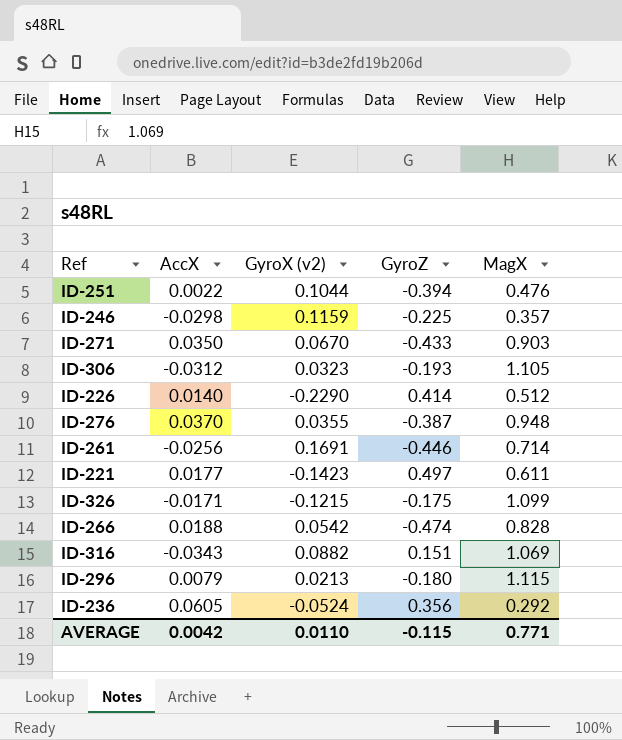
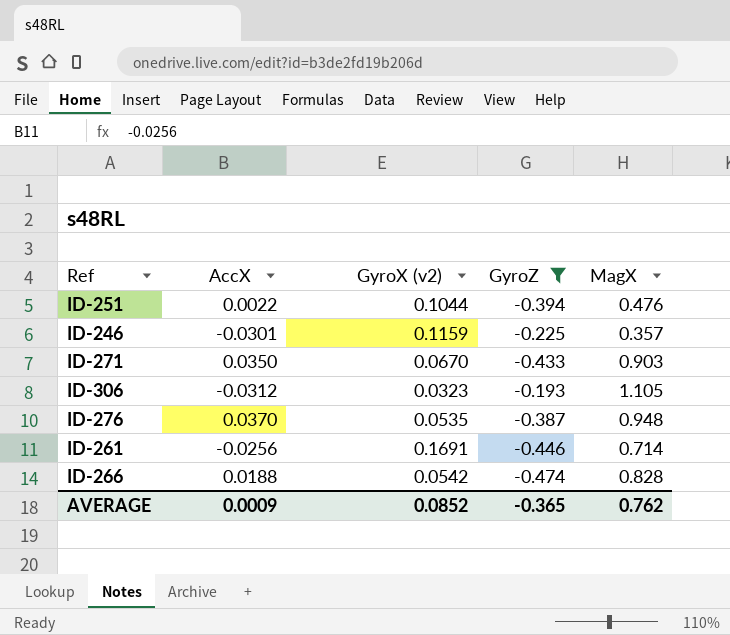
filter: none -> GyroZ <= -0.193
ID-246 | AccX: -0.0298 -> -0.0301
ID-276 | GyroX (v2): 0.0355 -> 0.0535
AVERAGE | AccX: 0.0042 -> 0.0009
AVERAGE | GyroX (v2): 0.0110 -> 0.0852
AVERAGE | GyroZ: -0.115 -> -0.365
AVERAGE | MagX: 0.771 -> 0.762

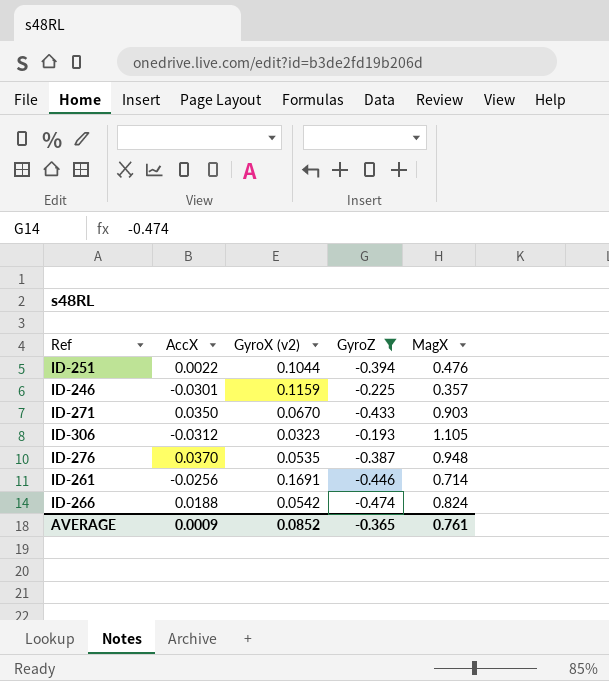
ID-266 | MagX: 0.828 -> 0.824
AVERAGE | MagX: 0.762 -> 0.761

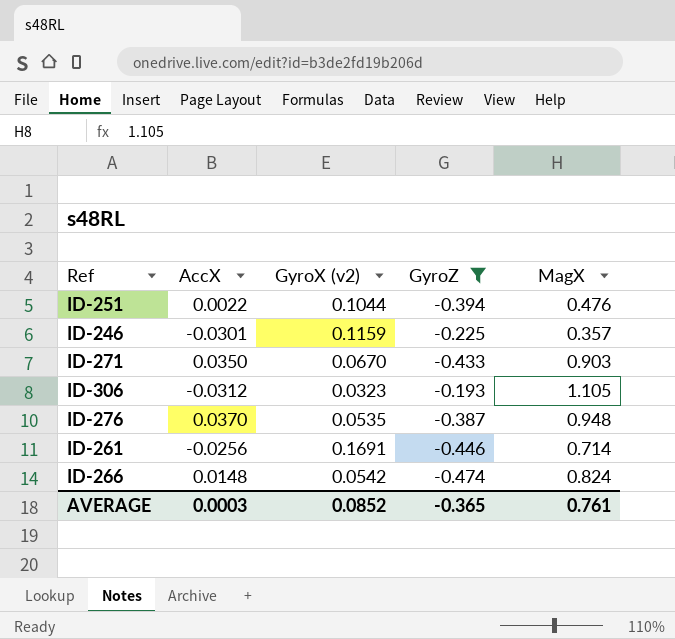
ID-266 | AccX: 0.0188 -> 0.0148
AVERAGE | AccX: 0.0009 -> 0.0003

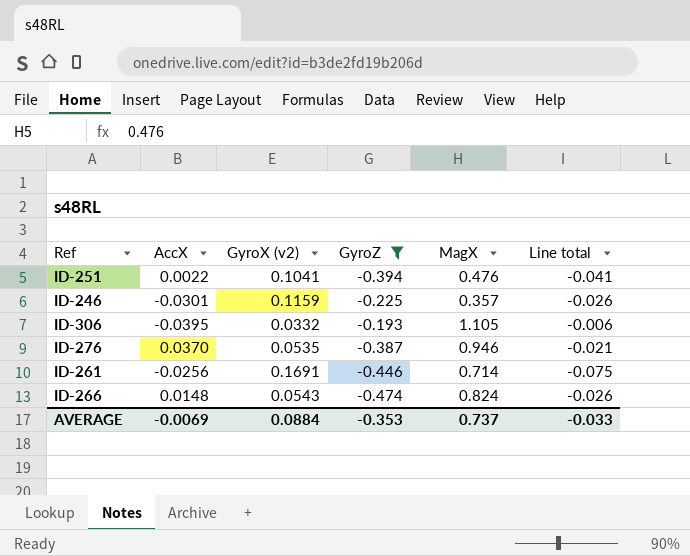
column Line total | formula: none -> [GyroX (v2)] * [GyroZ]
row ID-271: 0.0350 | 0.0670 | -0.433 | 0.903 -> none
ID-251 | GyroX (v2): 0.1044 -> 0.1041
ID-306 | AccX: -0.0312 -> -0.0395
ID-306 | GyroX (v2): 0.0323 -> 0.0332
ID-276 | MagX: 0.948 -> 0.946
ID-266 | GyroX (v2): 0.0542 -> 0.0543
AVERAGE | AccX: 0.0003 -> -0.0069
AVERAGE | GyroX (v2): 0.0852 -> 0.0884
AVERAGE | GyroZ: -0.365 -> -0.353
AVERAGE | MagX: 0.761 -> 0.737

